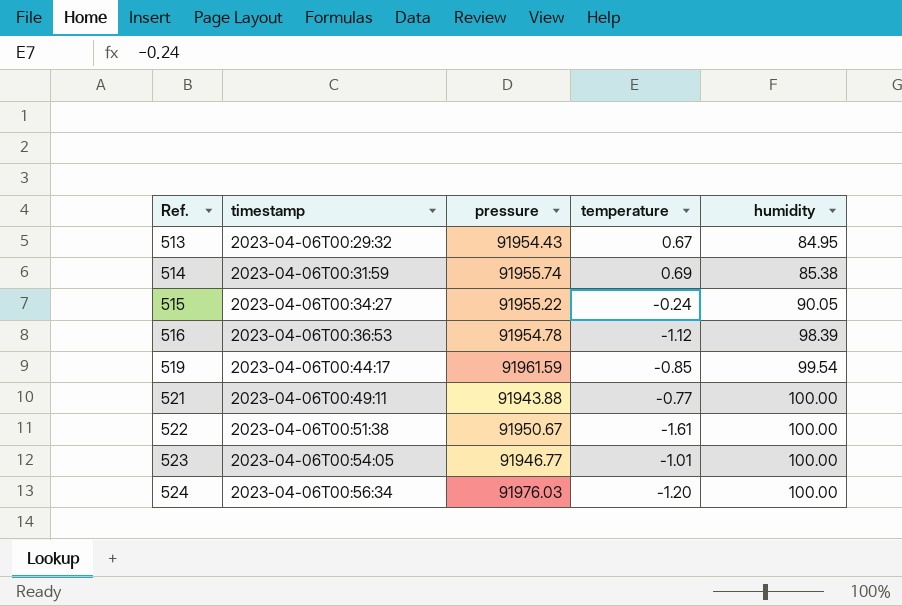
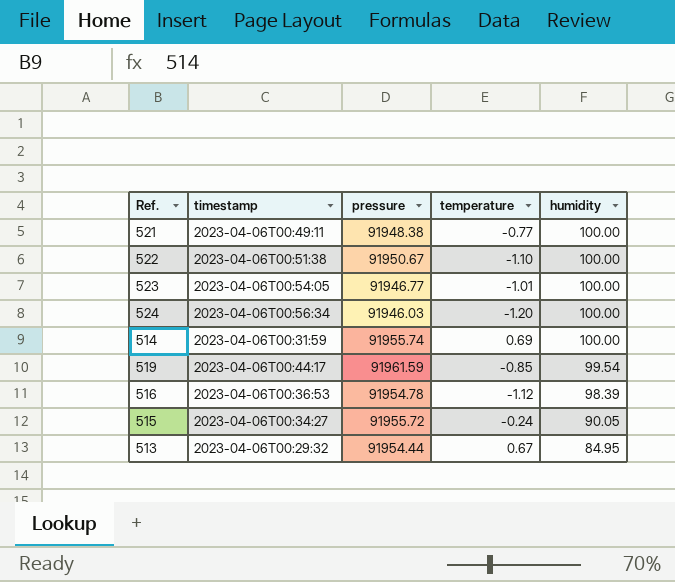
row order: Ref. ascending -> humidity descending
521 | pressure: 91943.88 -> 91948.38
522 | temperature: -1.61 -> -1.10
524 | pressure: 91976.03 -> 91946.03
514 | humidity: 85.38 -> 100.00
515 | pressure: 91955.22 -> 91955.72
513 | pressure: 91954.43 -> 91954.44

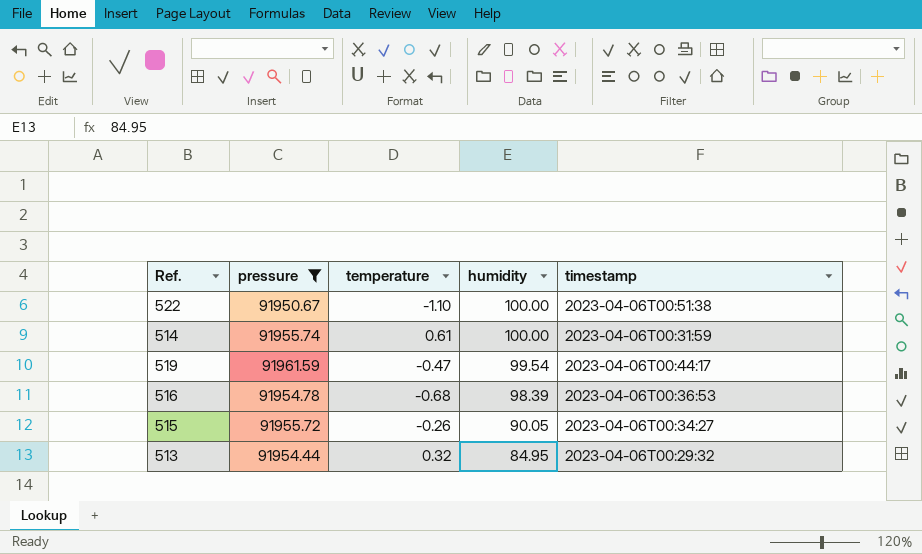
filter: none -> pressure >= 91950.67
column timestamp | position: 2 -> 5
514 | temperature: 0.69 -> 0.61
519 | temperature: -0.85 -> -0.47
516 | temperature: -1.12 -> -0.68
515 | temperature: -0.24 -> -0.26
513 | temperature: 0.67 -> 0.32

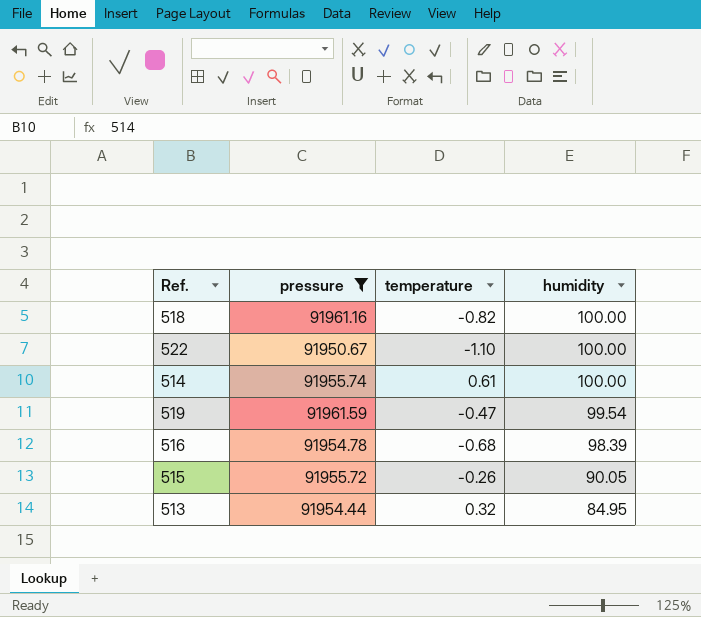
column timestamp | position: 5 -> none
row 518: none -> 91961.16 | -0.82 | 100.00

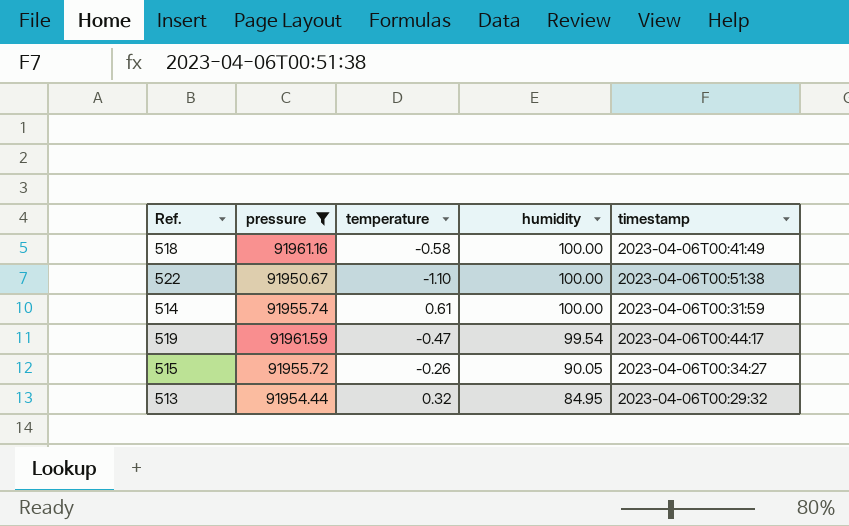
column timestamp | position: none -> 5
row 516: 91954.78 | -0.68 | 98.39 -> none
518 | temperature: -0.82 -> -0.58

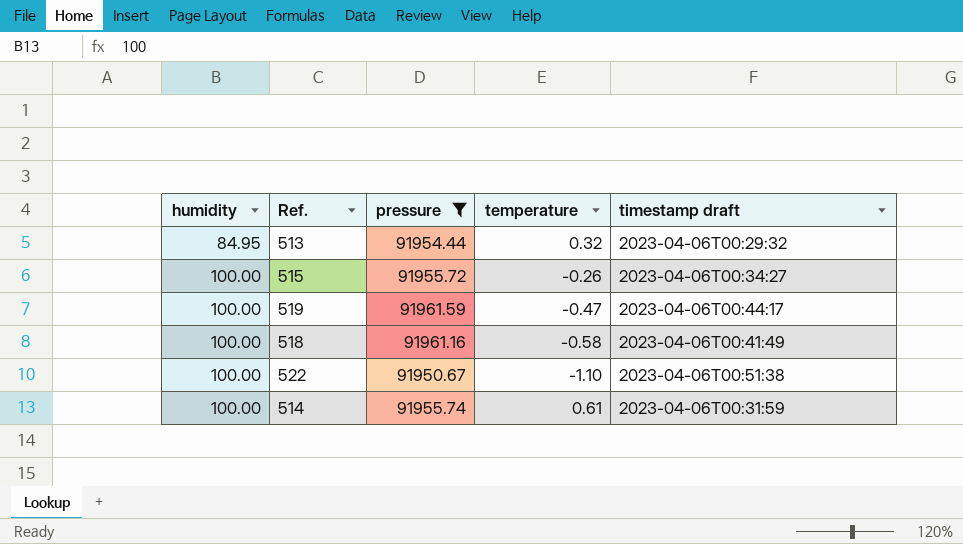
row order: humidity descending -> humidity ascending
column humidity | position: 4 -> 1
column name: timestamp -> timestamp draft
515 | humidity: 90.05 -> 100.00
519 | humidity: 99.54 -> 100.00

